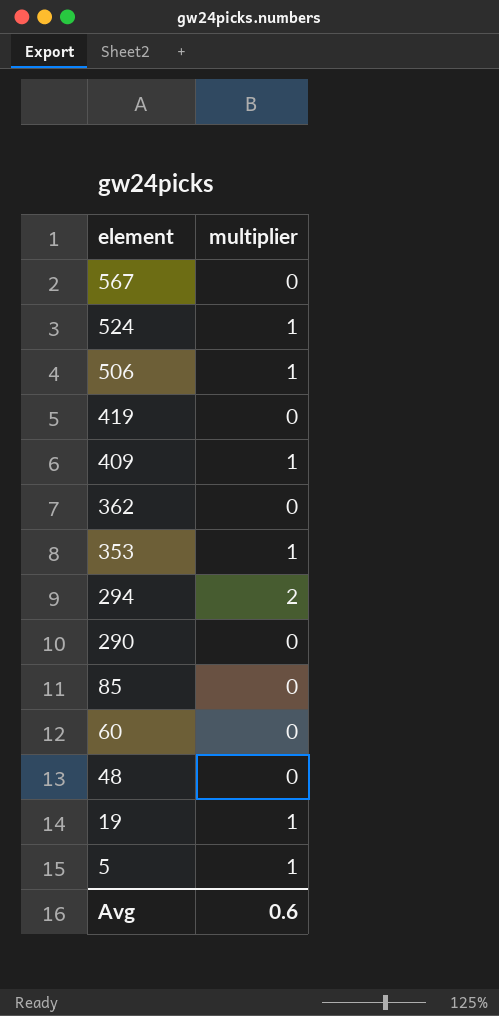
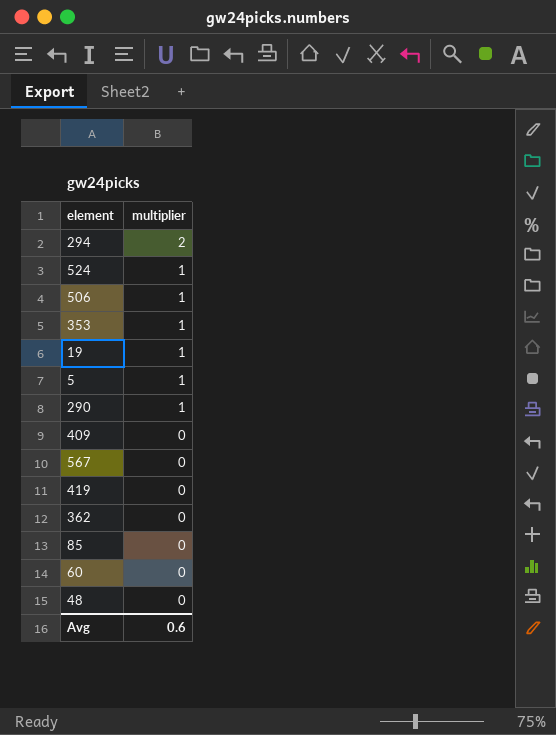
row order: element descending -> multiplier descending
290 | multiplier: 0 -> 1
409 | multiplier: 1 -> 0

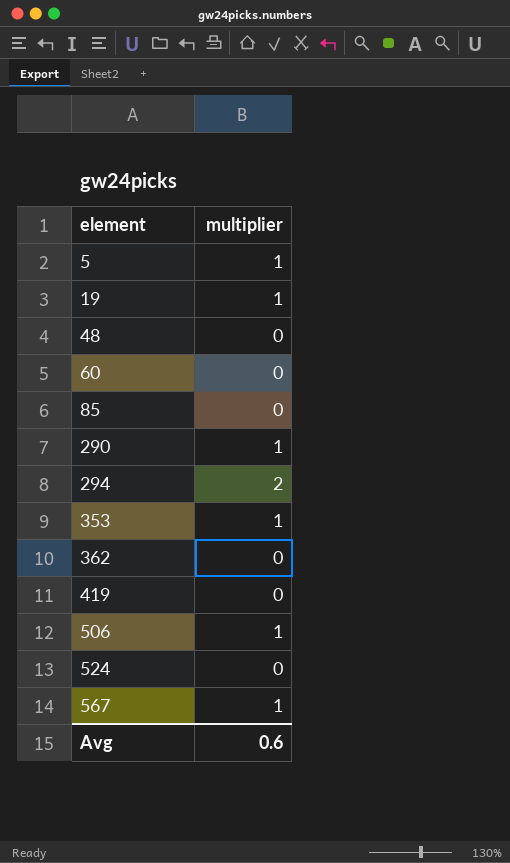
row order: multiplier descending -> element ascending
row 409: 0 -> none
524 | multiplier: 1 -> 0
567 | multiplier: 0 -> 1

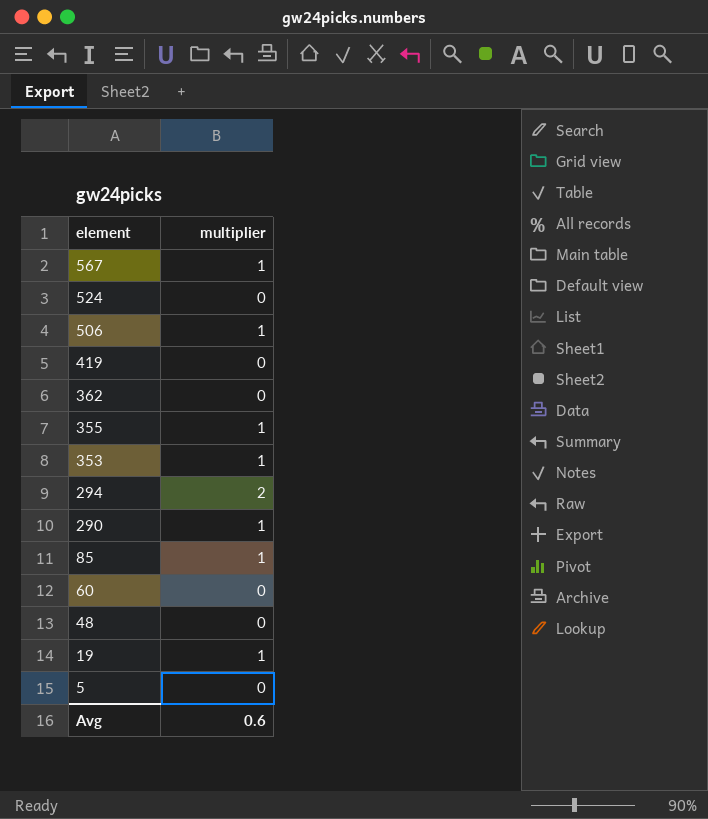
row order: element ascending -> element descending
row 355: none -> 1
85 | multiplier: 0 -> 1
5 | multiplier: 1 -> 0

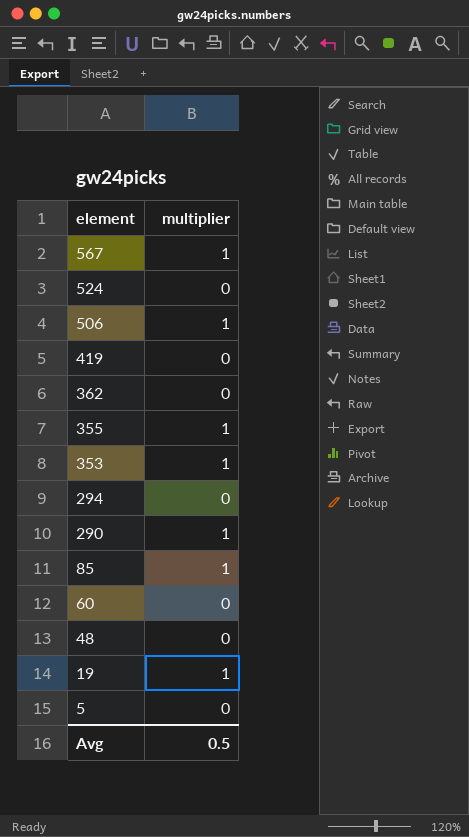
294 | multiplier: 2 -> 0
Avg | multiplier: 0.6 -> 0.5

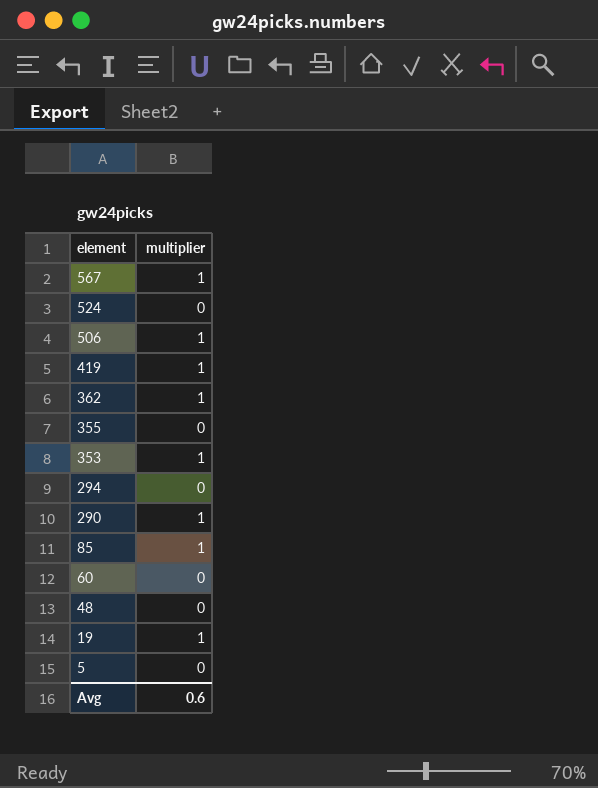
419 | multiplier: 0 -> 1
362 | multiplier: 0 -> 1
355 | multiplier: 1 -> 0
Avg | multiplier: 0.5 -> 0.6

